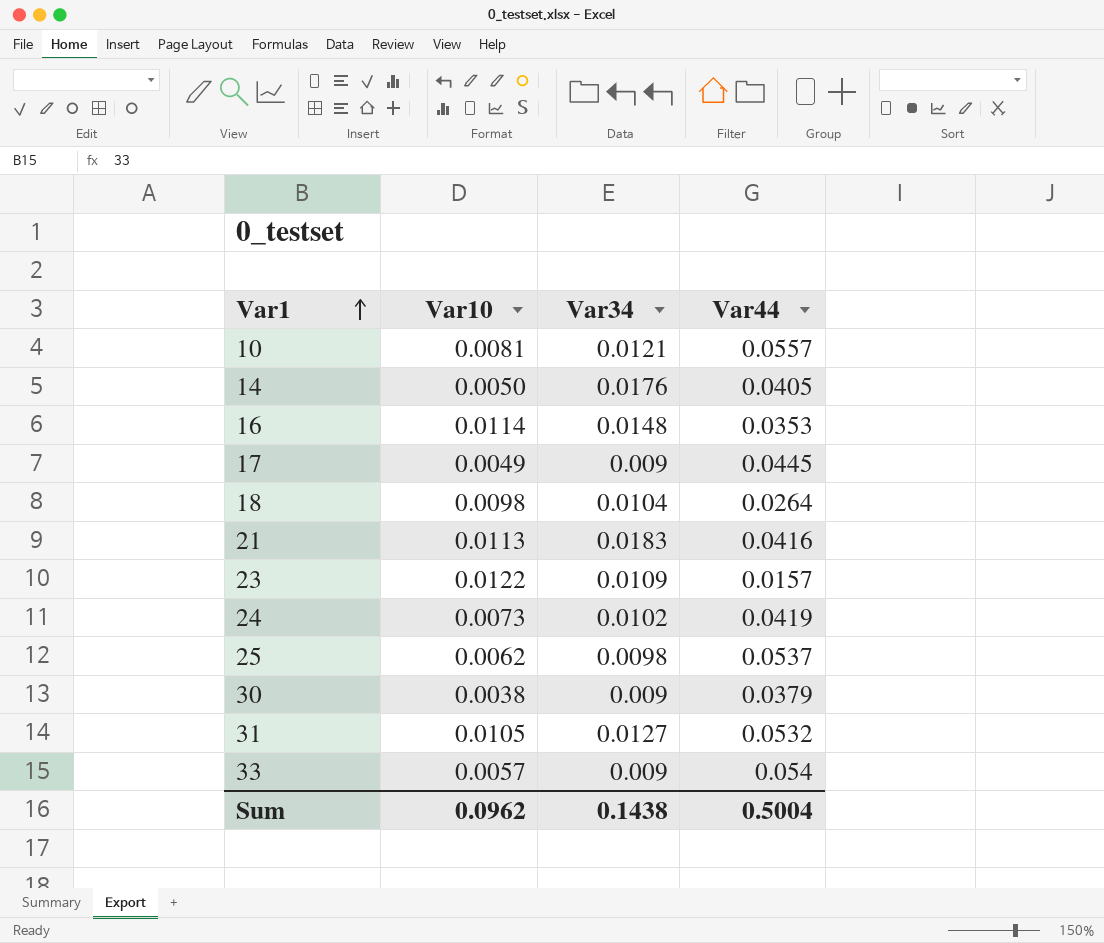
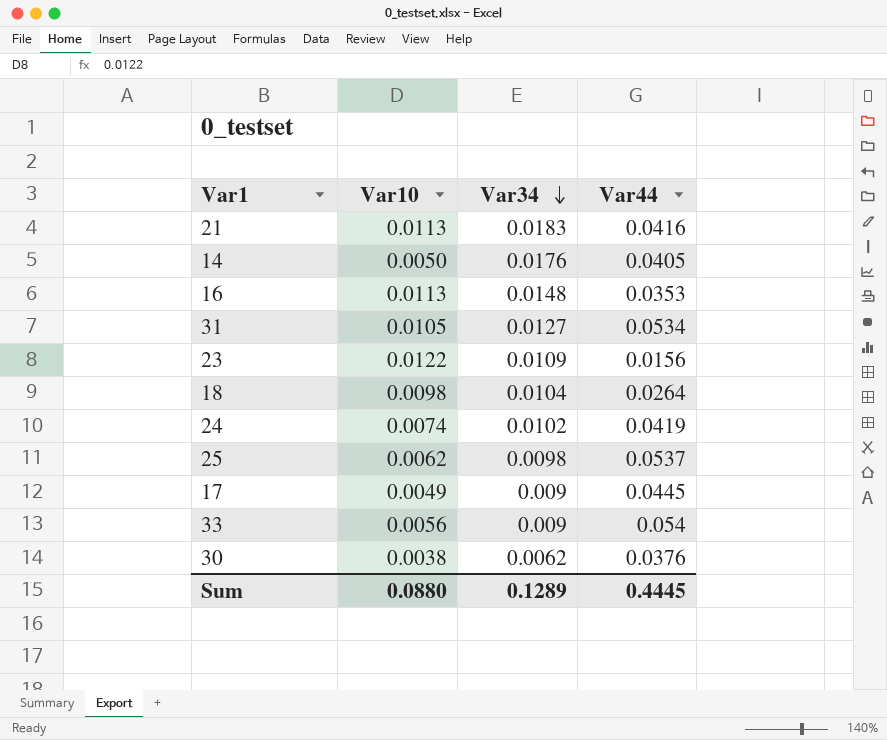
row order: Var1 ascending -> Var34 descending
row 10: 0.0081 | 0.0121 | 0.0557 -> none
16 | Var10: 0.0114 -> 0.0113
31 | Var44: 0.0532 -> 0.0534
23 | Var44: 0.0157 -> 0.0156
24 | Var10: 0.0073 -> 0.0074
33 | Var10: 0.0057 -> 0.0056
30 | Var34: 0.009 -> 0.0062
30 | Var44: 0.0379 -> 0.0376
Sum | Var10: 0.0962 -> 0.0880
Sum | Var34: 0.1438 -> 0.1289
Sum | Var44: 0.5004 -> 0.4445

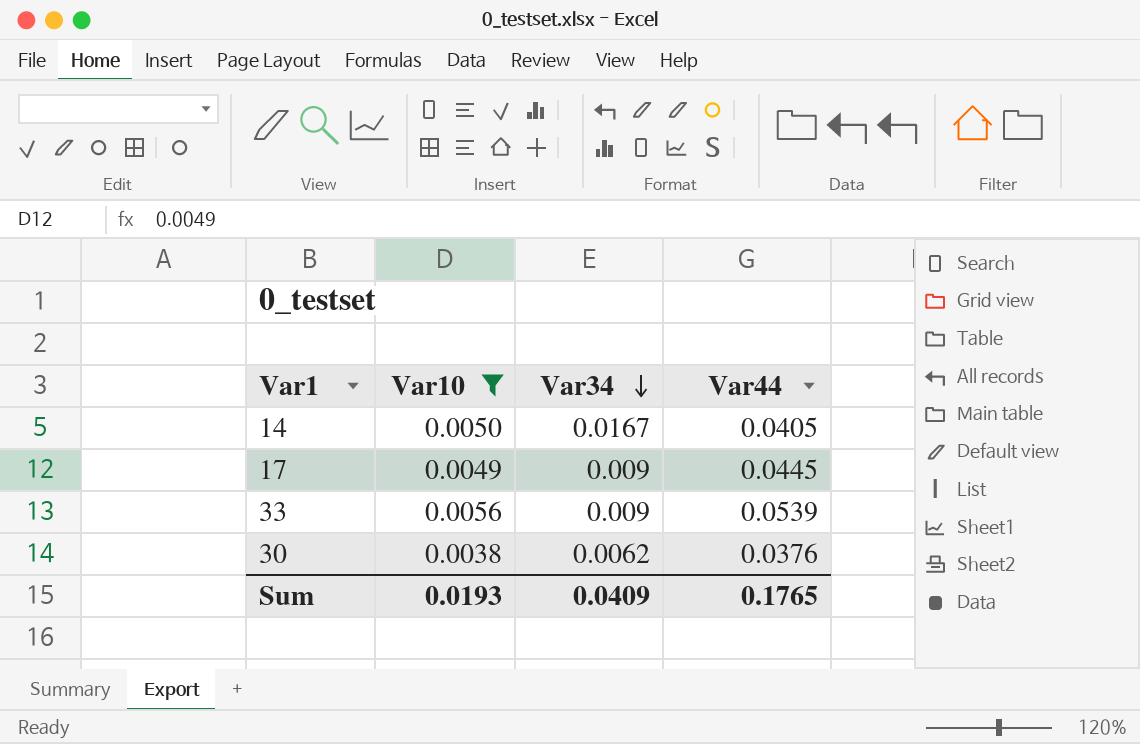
filter: none -> Var10 <= 0.0056
14 | Var34: 0.0176 -> 0.0167
33 | Var44: 0.054 -> 0.0539
Sum | Var10: 0.0880 -> 0.0193
Sum | Var34: 0.1289 -> 0.0409
Sum | Var44: 0.4445 -> 0.1765

